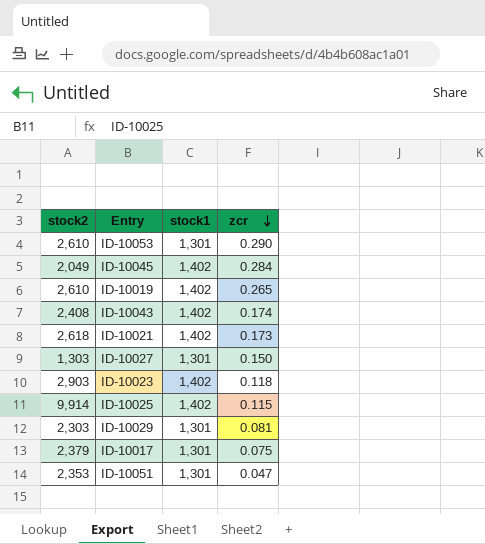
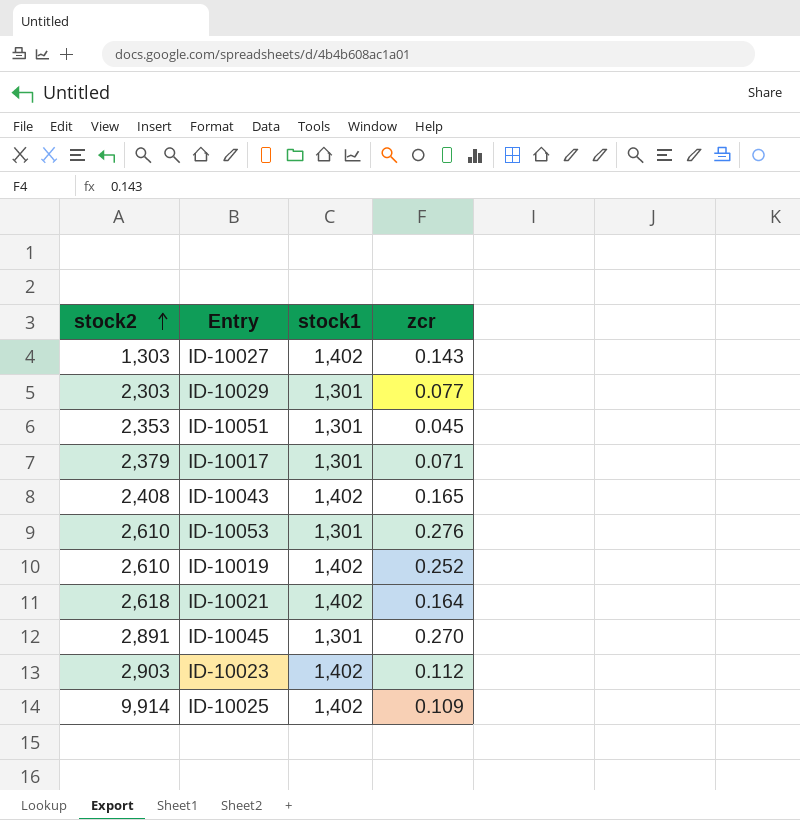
row order: zcr descending -> stock2 ascending
ID-10027 | stock1: 1,301 -> 1,402
ID-10027 | zcr: 0.150 -> 0.143
ID-10029 | zcr: 0.081 -> 0.077
ID-10051 | zcr: 0.047 -> 0.045
ID-10017 | zcr: 0.075 -> 0.071
ID-10043 | zcr: 0.174 -> 0.165
ID-10053 | zcr: 0.290 -> 0.276
ID-10019 | zcr: 0.265 -> 0.252
ID-10021 | zcr: 0.173 -> 0.164
ID-10045 | stock2: 2,049 -> 2,891
ID-10045 | stock1: 1,402 -> 1,301
ID-10045 | zcr: 0.284 -> 0.270
ID-10023 | zcr: 0.118 -> 0.112
ID-10025 | zcr: 0.115 -> 0.109

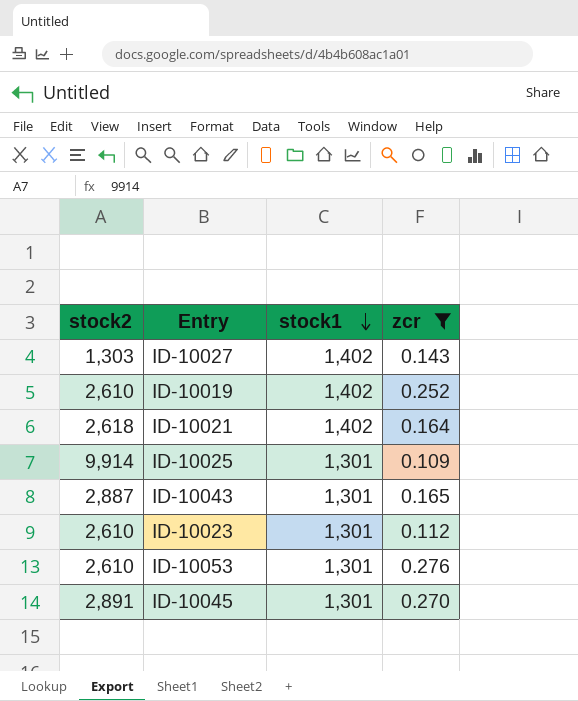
filter: none -> zcr >= 0.109
row order: stock2 ascending -> stock1 descending
ID-10025 | stock1: 1,402 -> 1,301
ID-10043 | stock2: 2,408 -> 2,887
ID-10043 | stock1: 1,402 -> 1,301
ID-10023 | stock2: 2,903 -> 2,610
ID-10023 | stock1: 1,402 -> 1,301

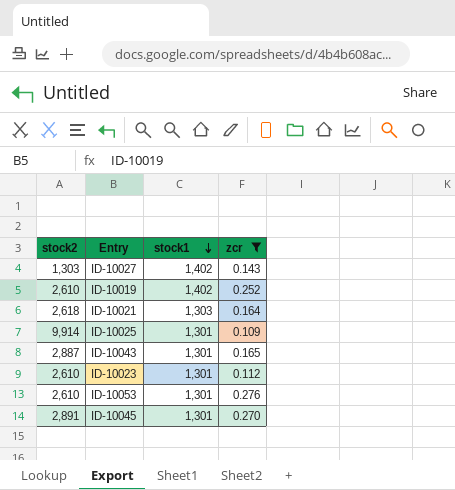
ID-10021 | stock1: 1,402 -> 1,303

